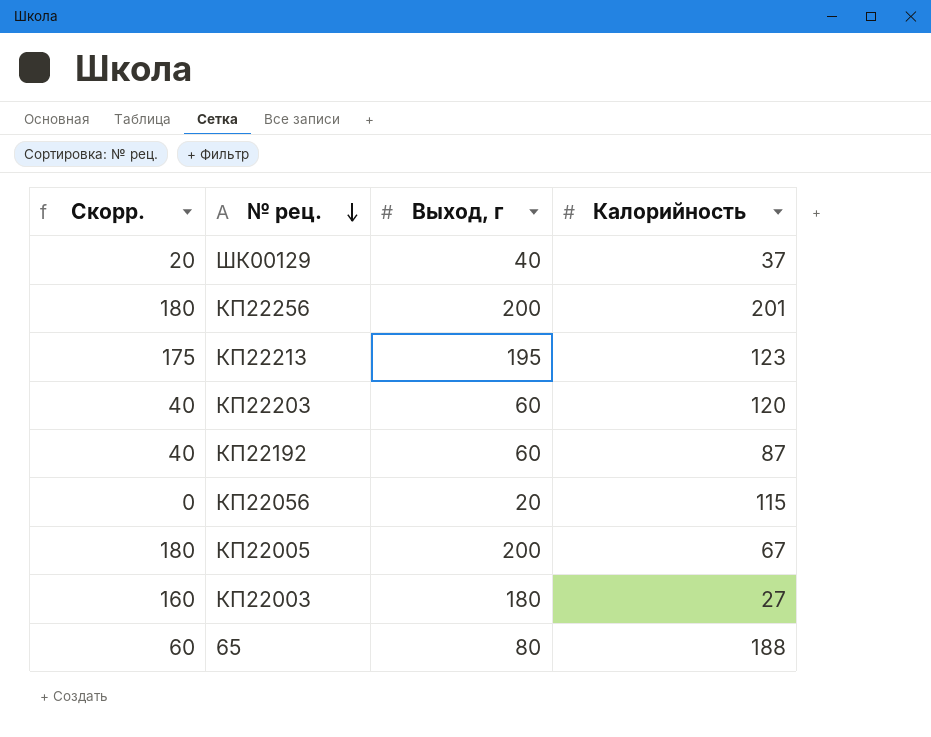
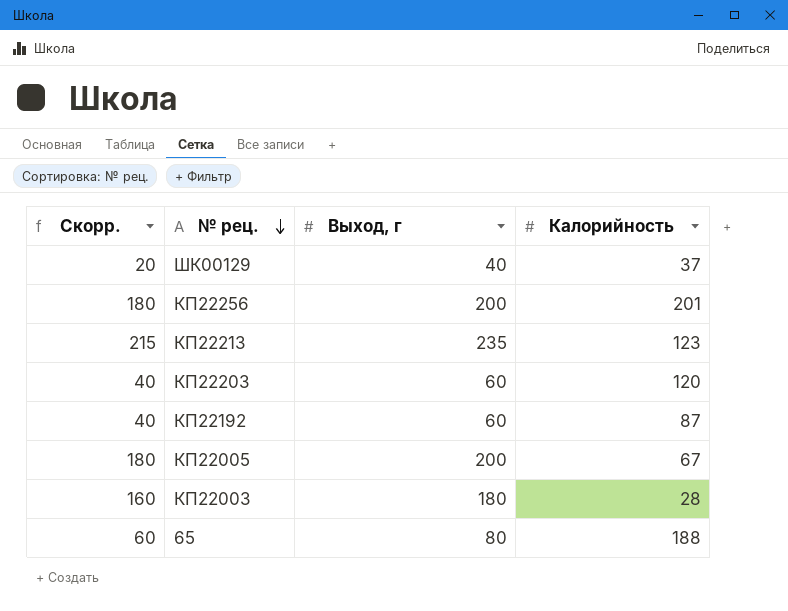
row КП22056: 0 | 20 | 115 -> none
КП22213 | Скорр.: 175 -> 215
КП22213 | Выход, г: 195 -> 235
КП22003 | Калорийность: 27 -> 28

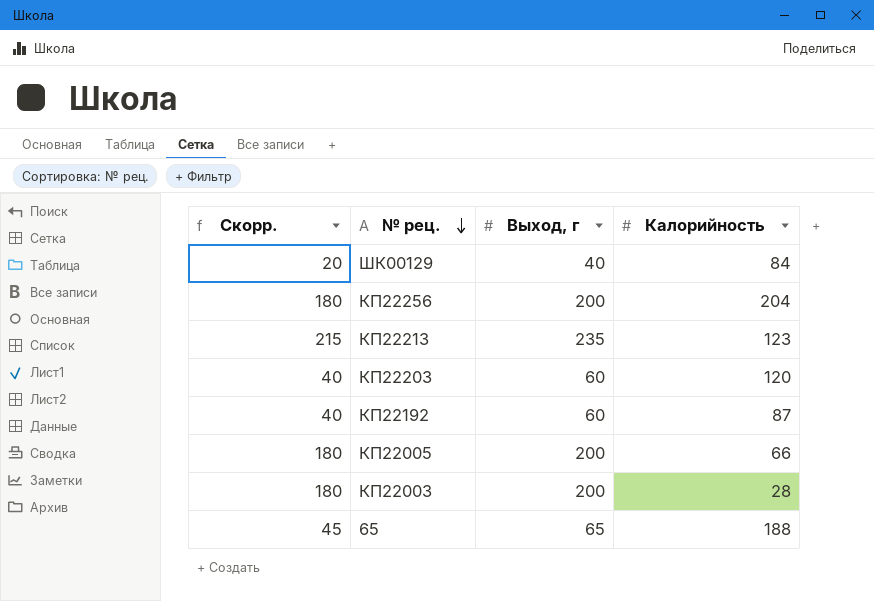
ШК00129 | Калорийность: 37 -> 84
КП22256 | Калорийность: 201 -> 204
КП22005 | Калорийность: 67 -> 66
КП22003 | Скорр.: 160 -> 180
КП22003 | Выход, г: 180 -> 200
65 | Скорр.: 60 -> 45
65 | Выход, г: 80 -> 65

